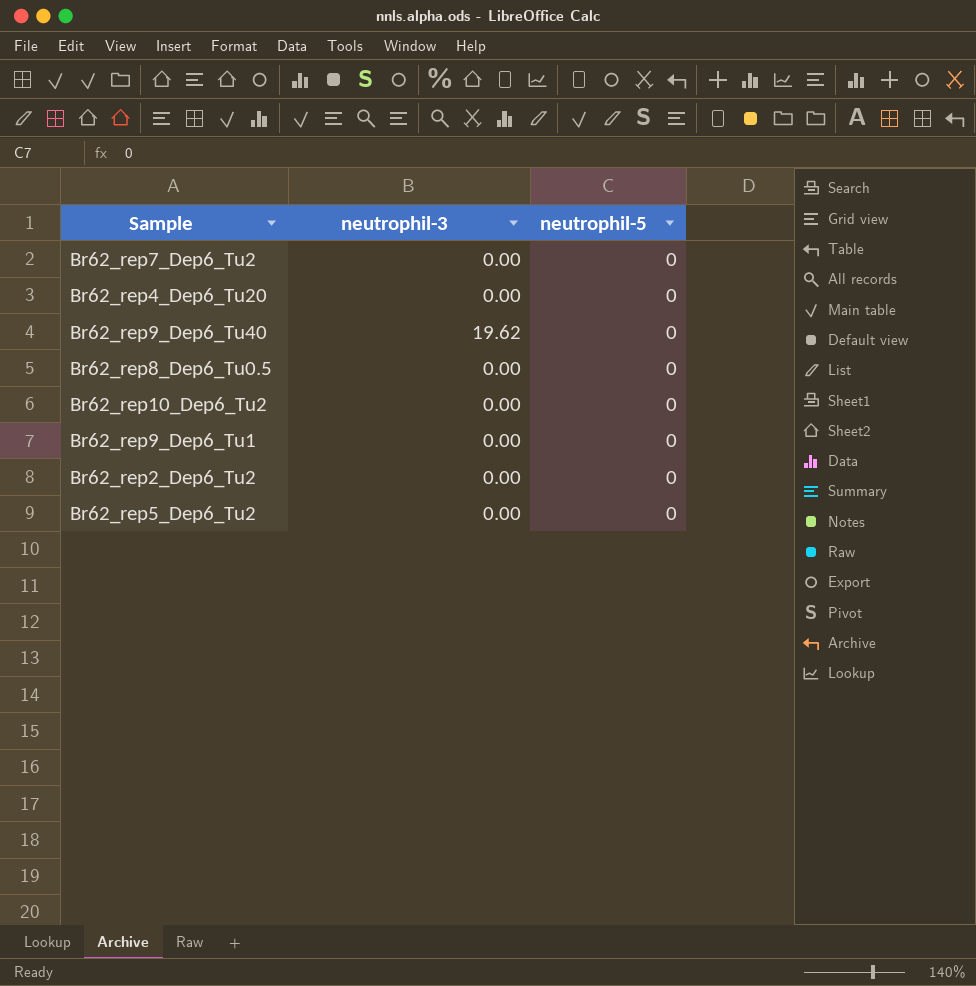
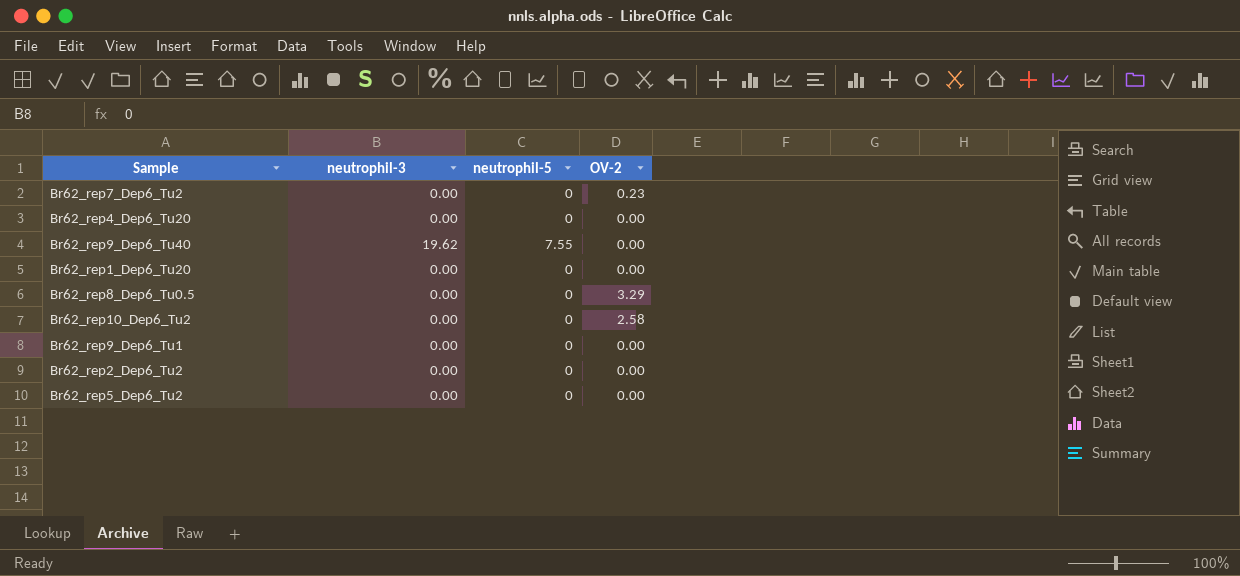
column OV-2 | position: none -> 4
Br62_rep9_Dep6_Tu40 | neutrophil-5: 0 -> 7.55
row Br62_rep1_Dep6_Tu20: none -> 0.00 | 0 | 0.00

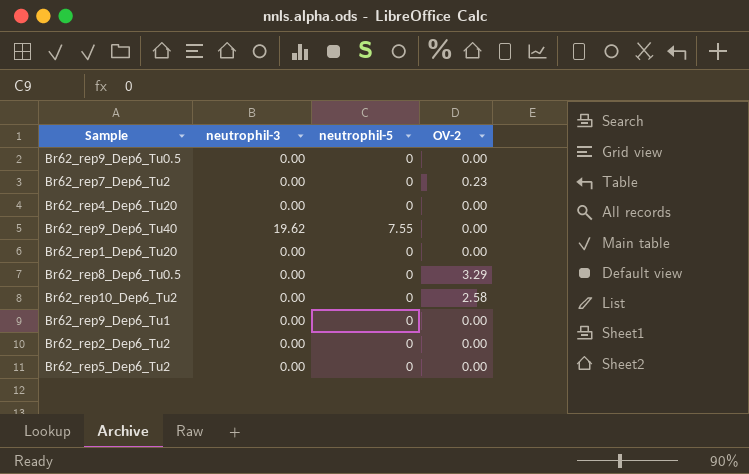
row Br62_rep9_Dep6_Tu0.5: none -> 0.00 | 0 | 0.00

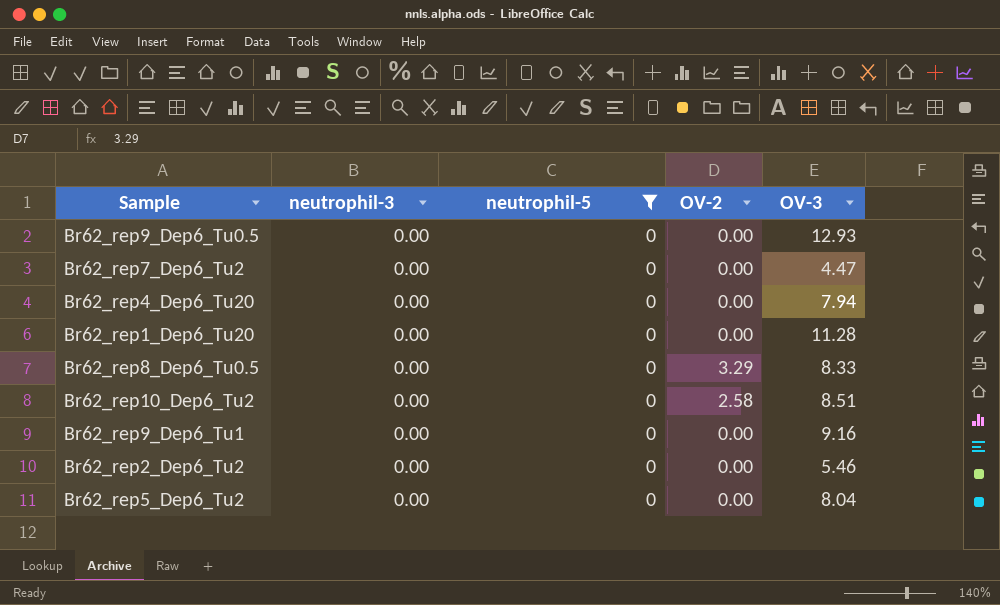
filter: none -> neutrophil-5 = 0
column OV-3 | position: none -> 5
Br62_rep7_Dep6_Tu2 | OV-2: 0.23 -> 0.00

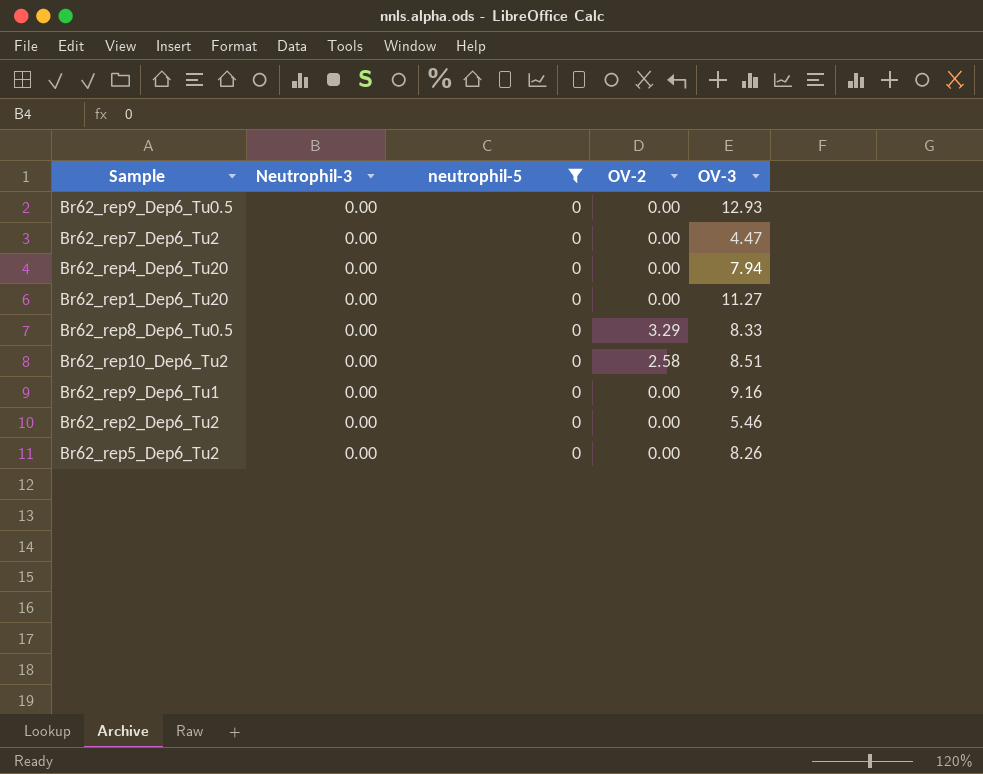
column name: neutrophil-3 -> Neutrophil-3
Br62_rep1_Dep6_Tu20 | OV-3: 11.28 -> 11.27
Br62_rep5_Dep6_Tu2 | OV-3: 8.04 -> 8.26

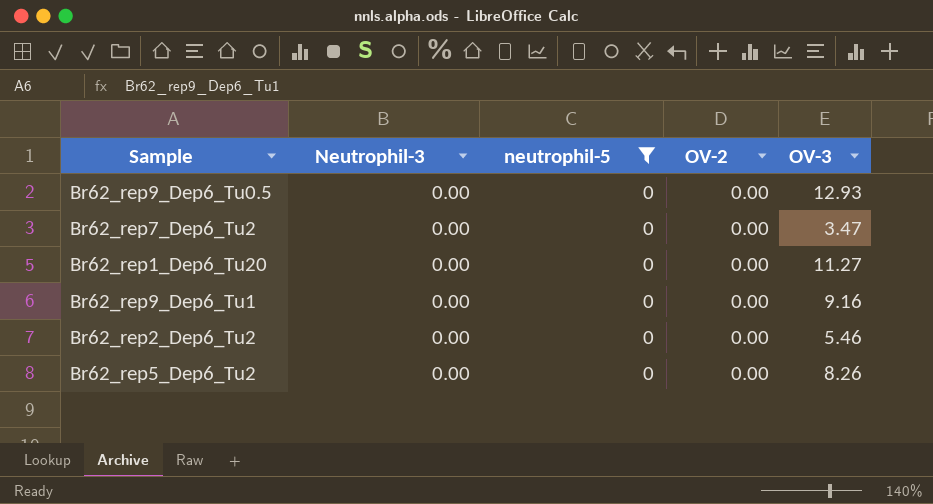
row Br62_rep4_Dep6_Tu20: 0.00 | 0 | 0.00 | 7.94 -> none
row Br62_rep8_Dep6_Tu0.5: 0.00 | 0 | 3.29 | 8.33 -> none
row Br62_rep10_Dep6_Tu2: 0.00 | 0 | 2.58 | 8.51 -> none
Br62_rep7_Dep6_Tu2 | OV-3: 4.47 -> 3.47

